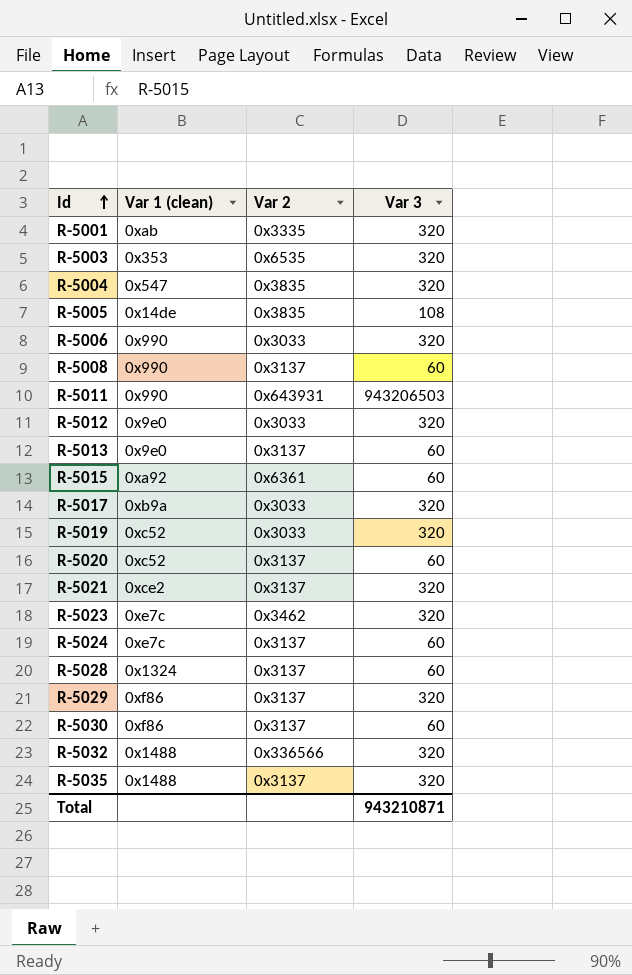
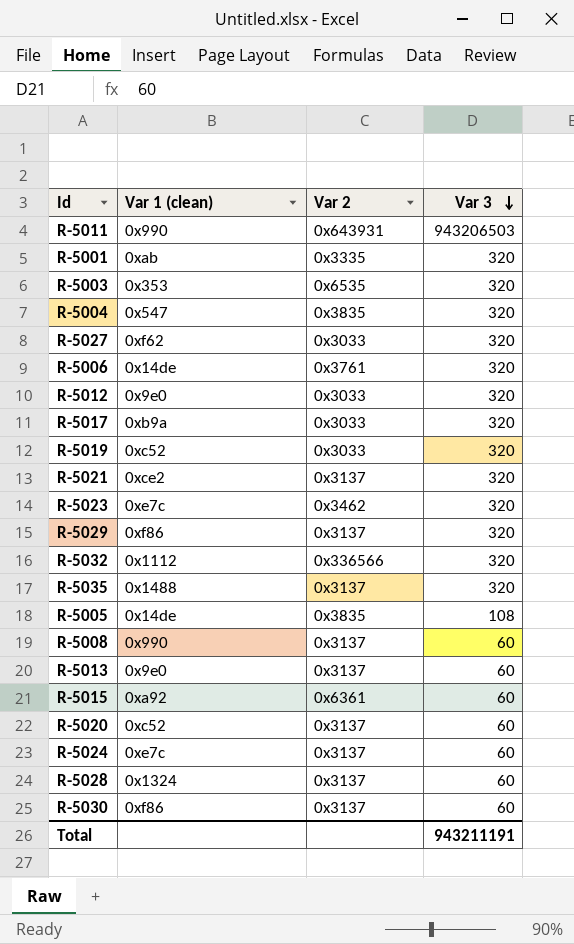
row order: Id ascending -> Var 3 descending
row R-5027: none -> 0xf62 | 0x3033 | 320
R-5006 | Var 1 (clean): 0x990 -> 0x14de
R-5006 | Var 2: 0x3033 -> 0x3761
R-5032 | Var 1 (clean): 0x1488 -> 0x1112
Total | Var 3: 943210871 -> 943211191

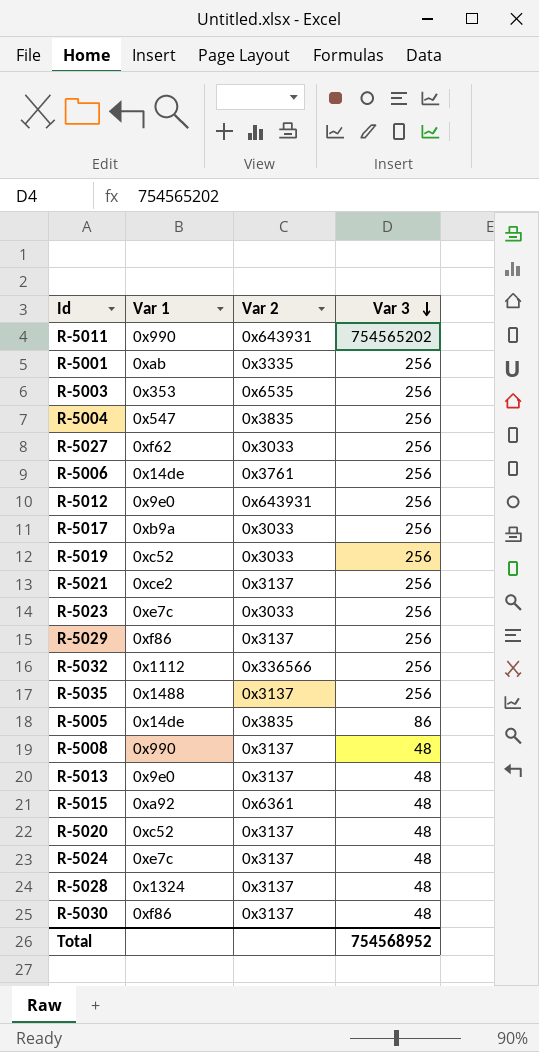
column name: Var 1 (clean) -> Var 1
R-5011 | Var 3: 943206503 -> 754565202
R-5001 | Var 3: 320 -> 256
R-5003 | Var 3: 320 -> 256
R-5004 | Var 3: 320 -> 256
R-5027 | Var 3: 320 -> 256
R-5006 | Var 3: 320 -> 256
R-5012 | Var 2: 0x3033 -> 0x643931
R-5012 | Var 3: 320 -> 256
R-5017 | Var 3: 320 -> 256
R-5019 | Var 3: 320 -> 256
R-5021 | Var 3: 320 -> 256
R-5023 | Var 2: 0x3462 -> 0x3033
R-5023 | Var 3: 320 -> 256
R-5029 | Var 3: 320 -> 256
R-5032 | Var 3: 320 -> 256
R-5035 | Var 3: 320 -> 256
R-5005 | Var 3: 108 -> 86
R-5008 | Var 3: 60 -> 48
R-5013 | Var 3: 60 -> 48
R-5015 | Var 3: 60 -> 48
R-5020 | Var 3: 60 -> 48
R-5024 | Var 3: 60 -> 48
R-5028 | Var 3: 60 -> 48
R-5030 | Var 3: 60 -> 48
Total | Var 3: 943211191 -> 754568952

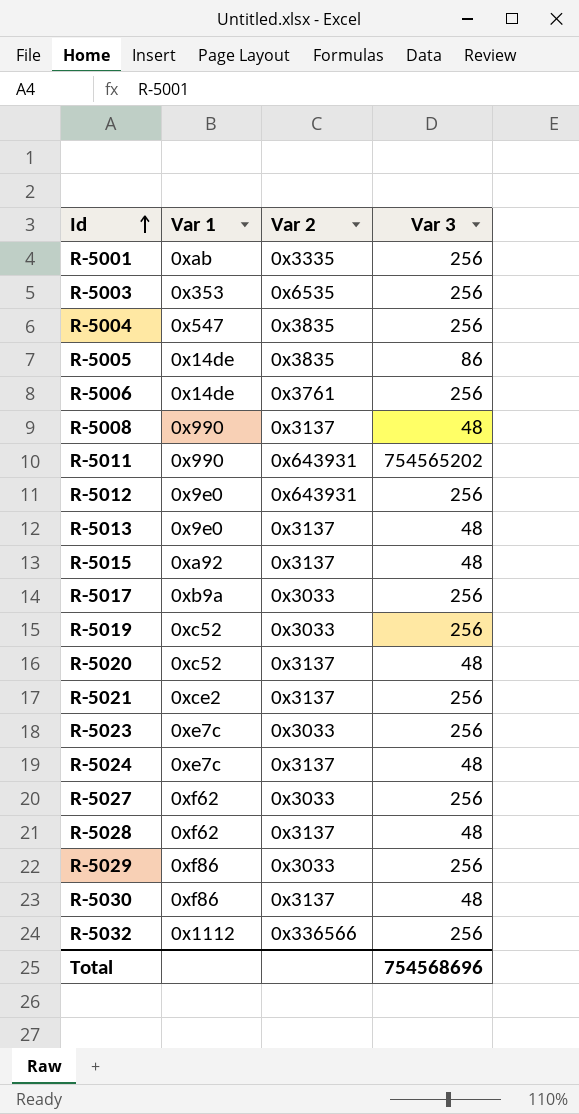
row order: Var 3 descending -> Id ascending
row R-5035: 0x1488 | 0x3137 | 256 -> none
R-5015 | Var 2: 0x6361 -> 0x3137
R-5028 | Var 1: 0x1324 -> 0xf62
R-5029 | Var 2: 0x3137 -> 0x3033
Total | Var 3: 754568952 -> 754568696

